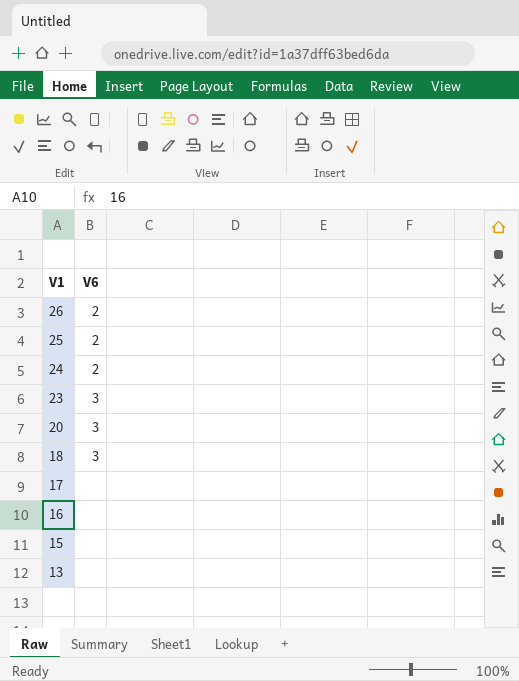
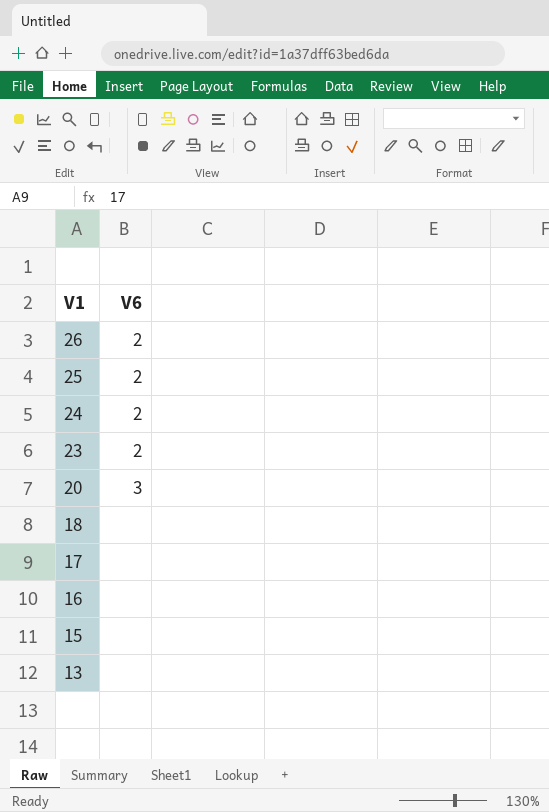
23 | V6: 3 -> 2
18 | V6: 3 -> none

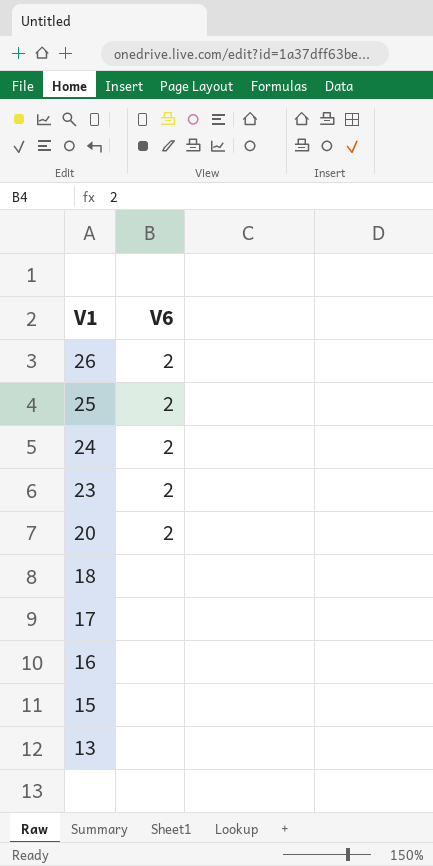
20 | V6: 3 -> 2

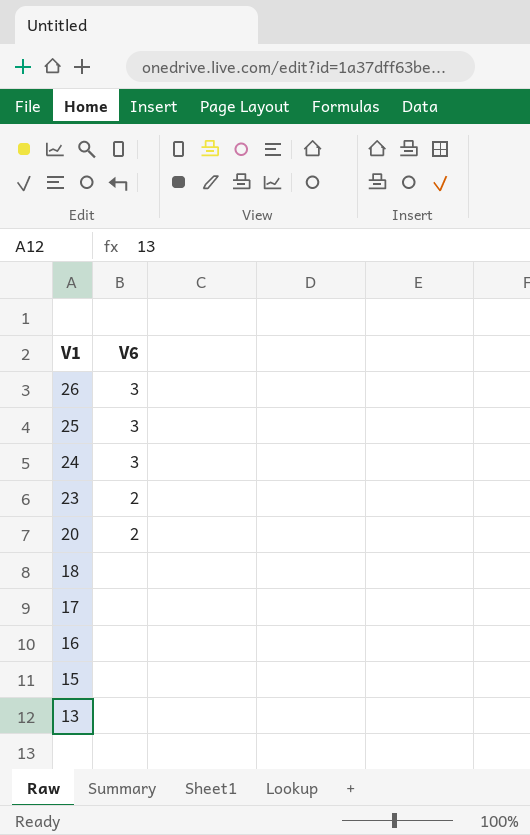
26 | V6: 2 -> 3
25 | V6: 2 -> 3
24 | V6: 2 -> 3

